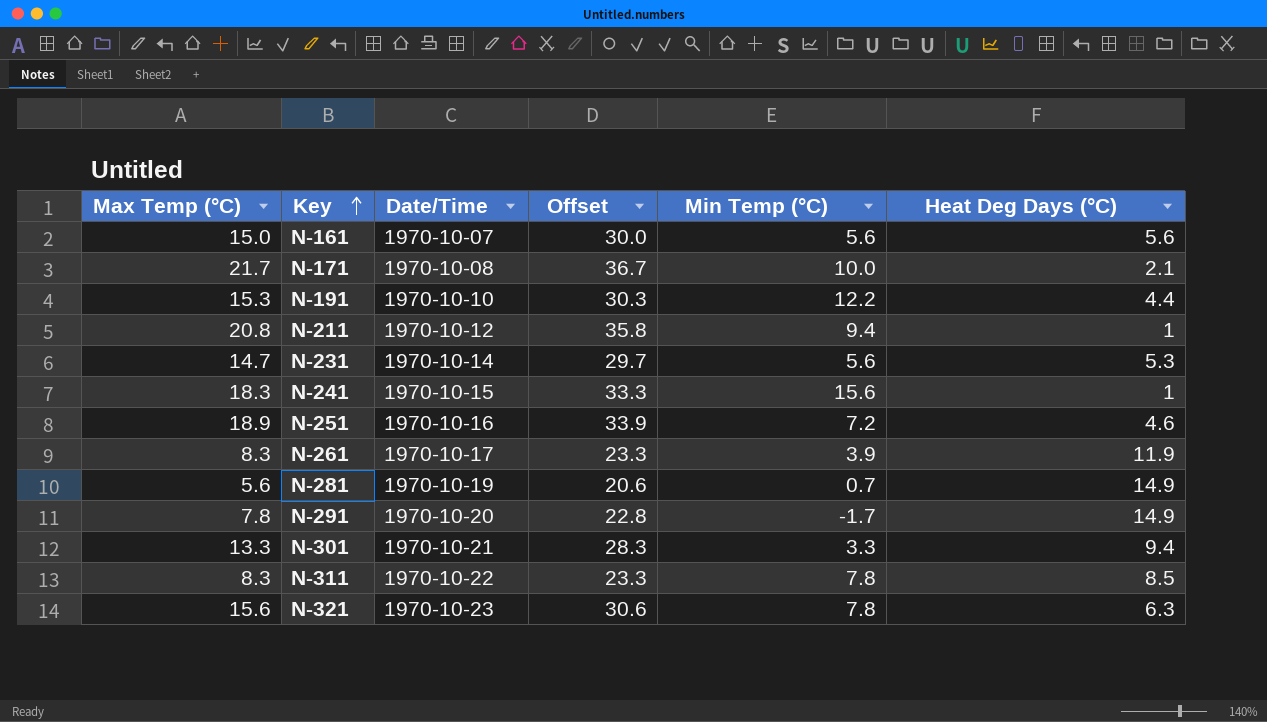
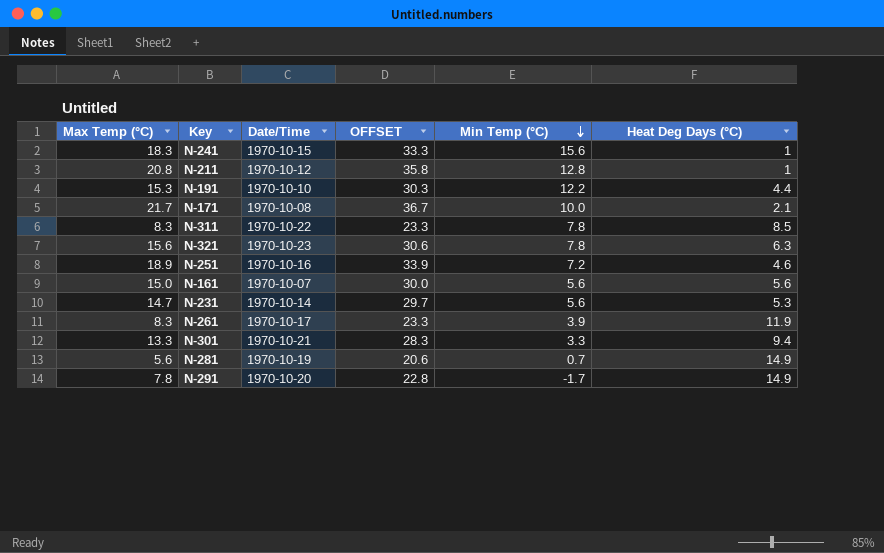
row order: Key ascending -> Min Temp (°C) descending
column name: Offset -> OFFSET
N-211 | Min Temp (°C): 9.4 -> 12.8

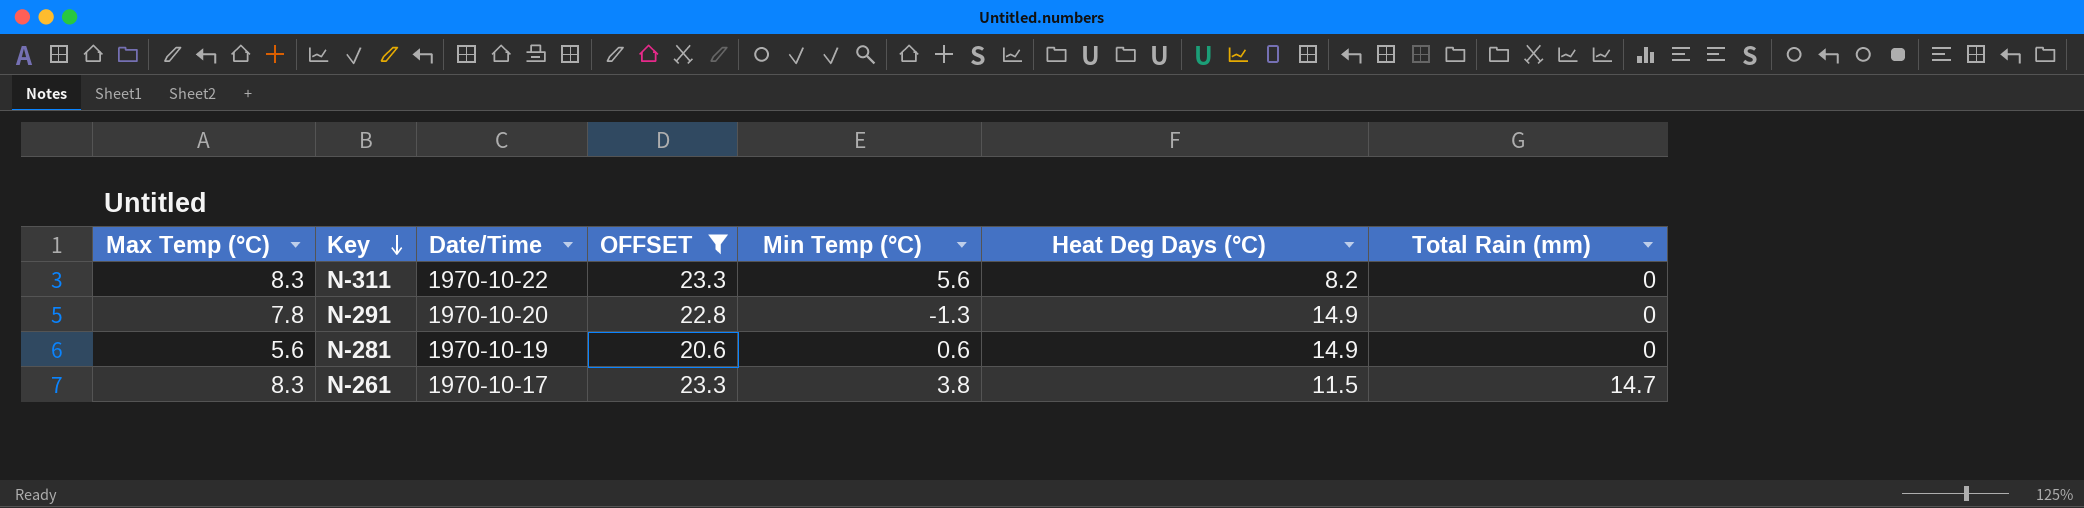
filter: none -> OFFSET <= 23.3
row order: Min Temp (°C) descending -> Key descending
column Total Rain (mm) | position: none -> 7
N-311 | Min Temp (°C): 7.8 -> 5.6
N-311 | Heat Deg Days (°C): 8.5 -> 8.2
N-291 | Min Temp (°C): -1.7 -> -1.3
N-281 | Min Temp (°C): 0.7 -> 0.6
N-261 | Min Temp (°C): 3.9 -> 3.8
N-261 | Heat Deg Days (°C): 11.9 -> 11.5

